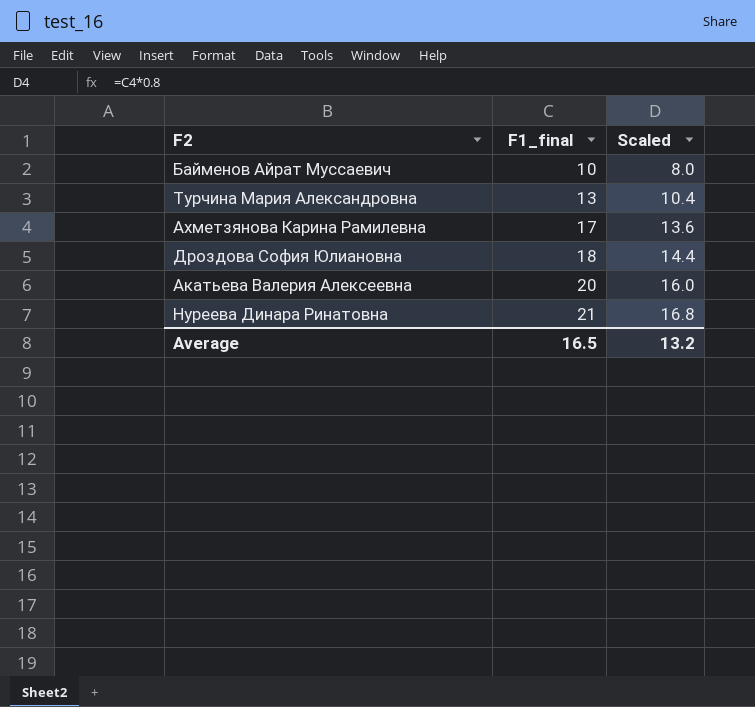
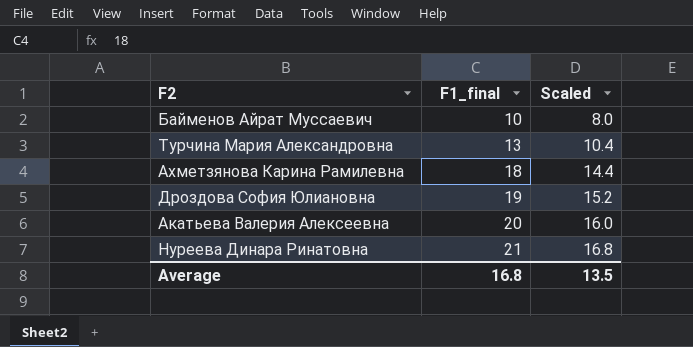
Ахметзянова Карина Рамилевна | F1_final: 17 -> 18
Ахметзянова Карина Рамилевна | Scaled: 13.6 -> 14.4
Дроздова София Юлиановна | F1_final: 18 -> 19
Дроздова София Юлиановна | Scaled: 14.4 -> 15.2
Average | F1_final: 16.5 -> 16.8
Average | Scaled: 13.2 -> 13.5

